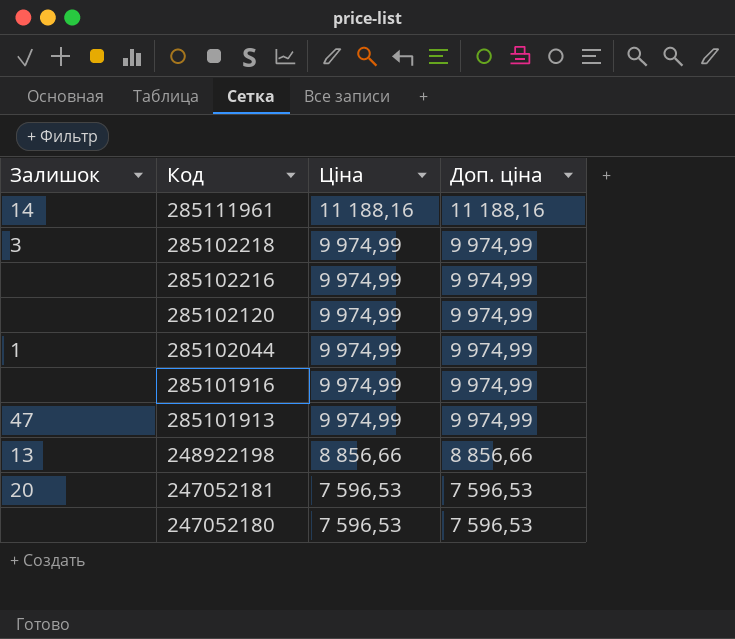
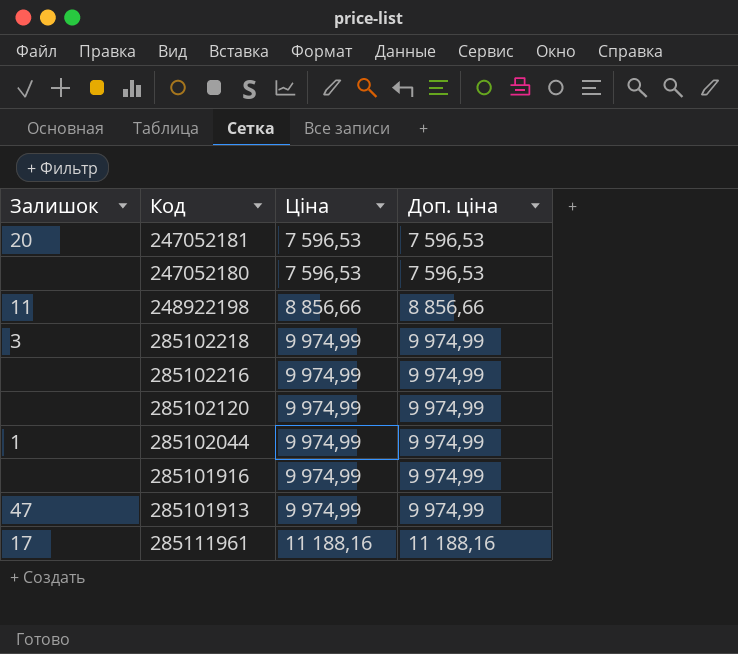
row order: Код descending -> Ціна ascending
248922198 | Залишок: 13 -> 11
285111961 | Залишок: 14 -> 17

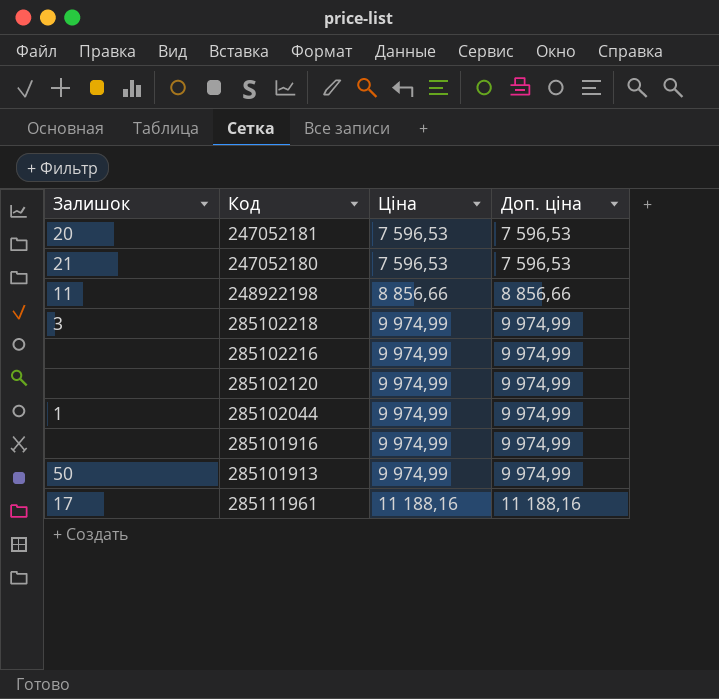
247052180 | Залишок: none -> 21
285101913 | Залишок: 47 -> 50

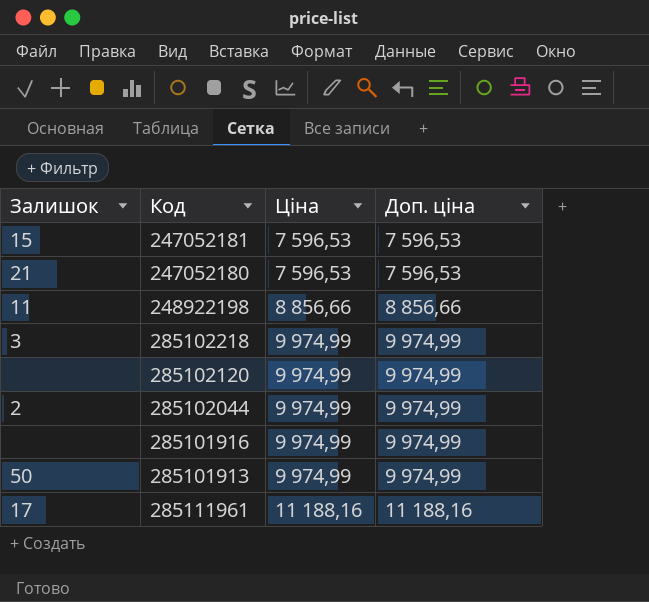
row 285102216: none | 9 974,99 | 9 974,99 -> none
247052181 | Залишок: 20 -> 15
285102044 | Залишок: 1 -> 2

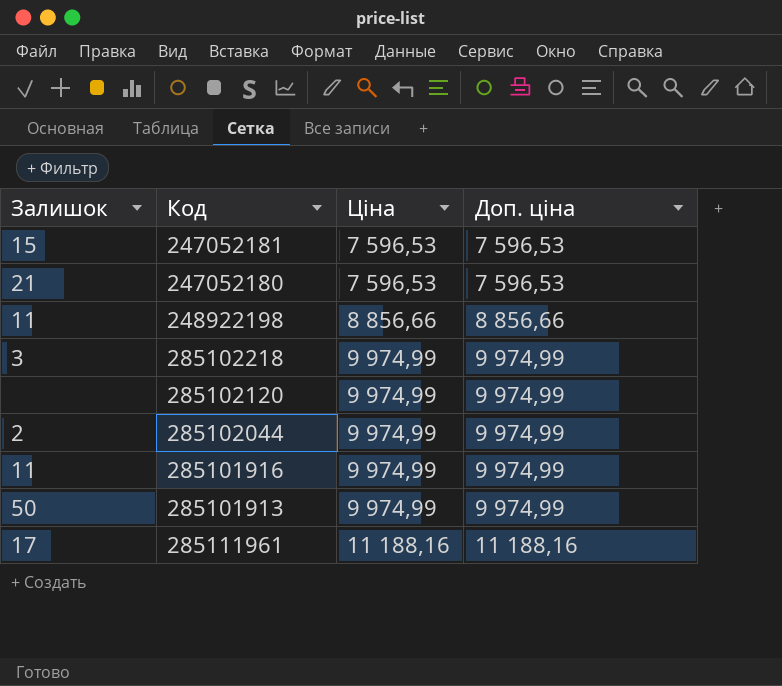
285101916 | Залишок: none -> 11

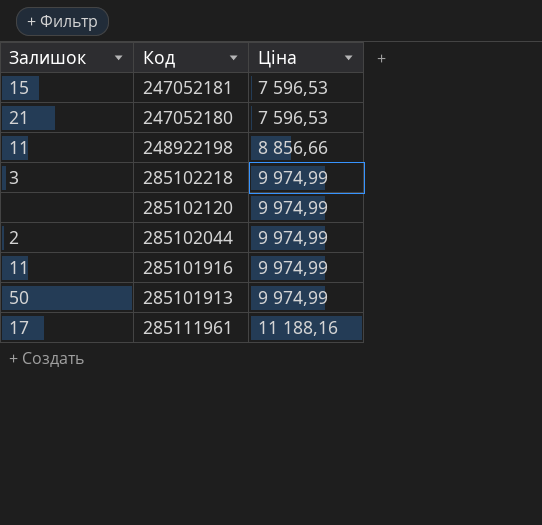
column Доп. ціна | position: 4 -> none

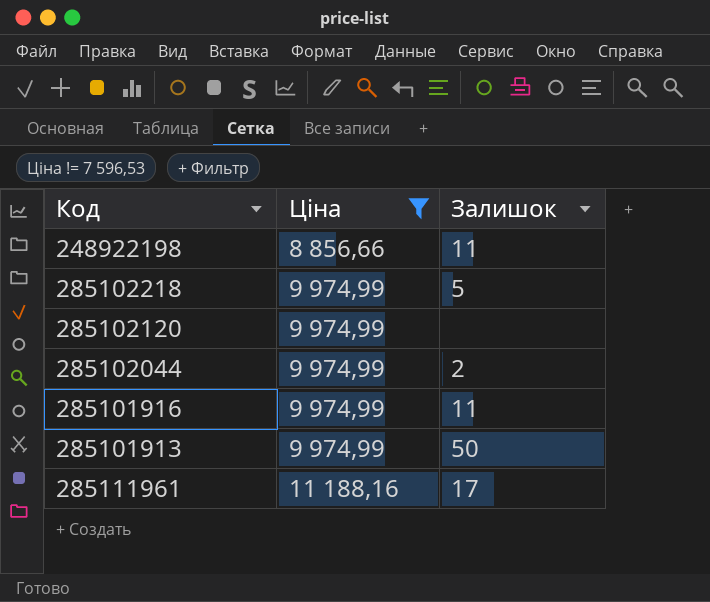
filter: none -> Ціна != 7 596,53
column Залишок | position: 1 -> 3
285102218 | Залишок: 3 -> 5

